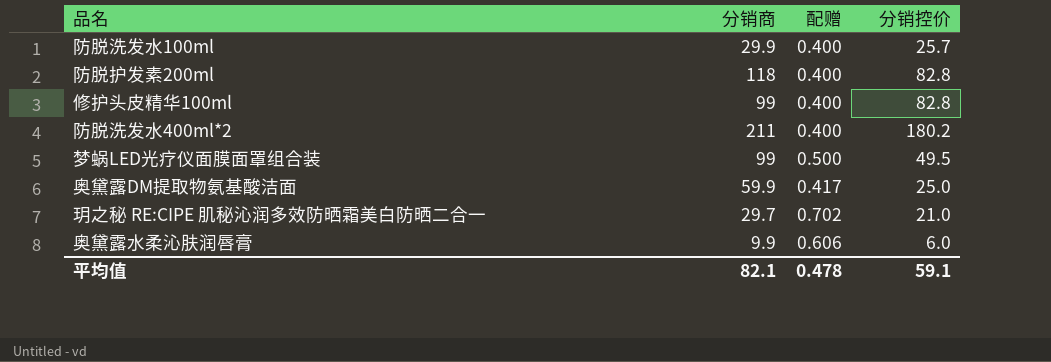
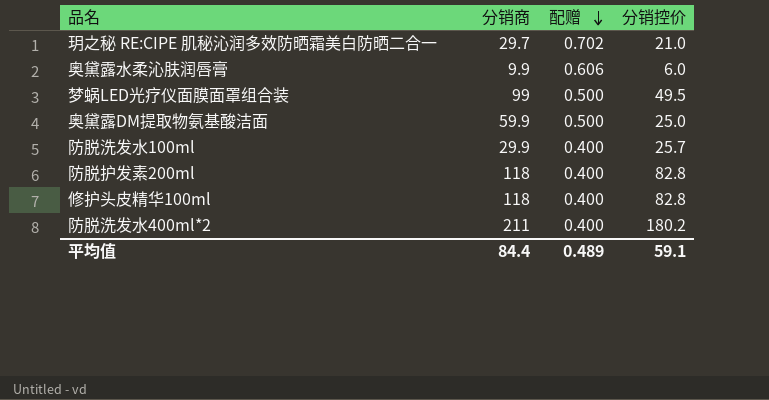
row order: none -> 配赠 descending
奥黛露DM提取物氨基酸洁面 | 配赠: 0.417 -> 0.500
修护头皮精华100ml | 分销商: 99 -> 118
平均值 | 分销商: 82.1 -> 84.4
平均值 | 配赠: 0.478 -> 0.489

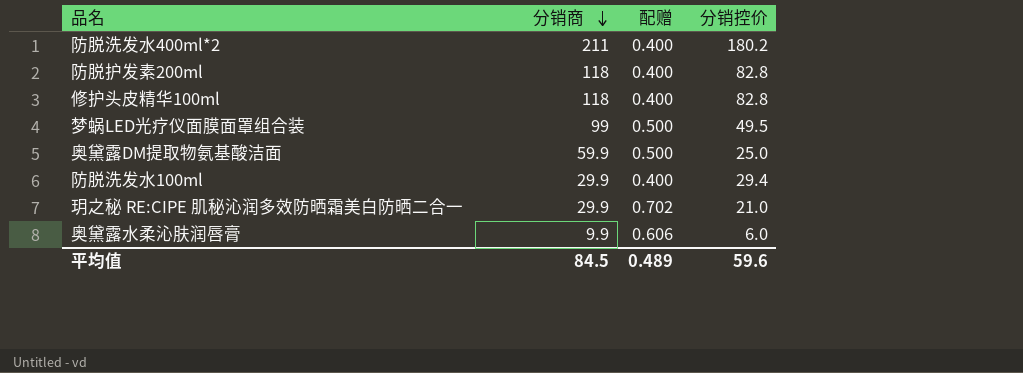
row order: 配赠 descending -> 分销商 descending
防脱洗发水100ml | 分销控价: 25.7 -> 29.4
玥之秘 RE:CIPE 肌秘沁润多效防晒霜美白防晒二合一 | 分销商: 29.7 -> 29.9
平均值 | 分销商: 84.4 -> 84.5
平均值 | 分销控价: 59.1 -> 59.6

